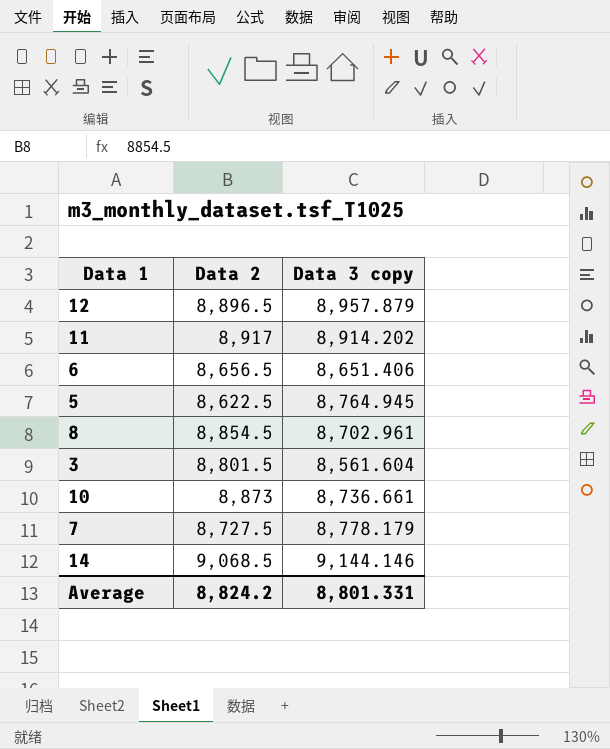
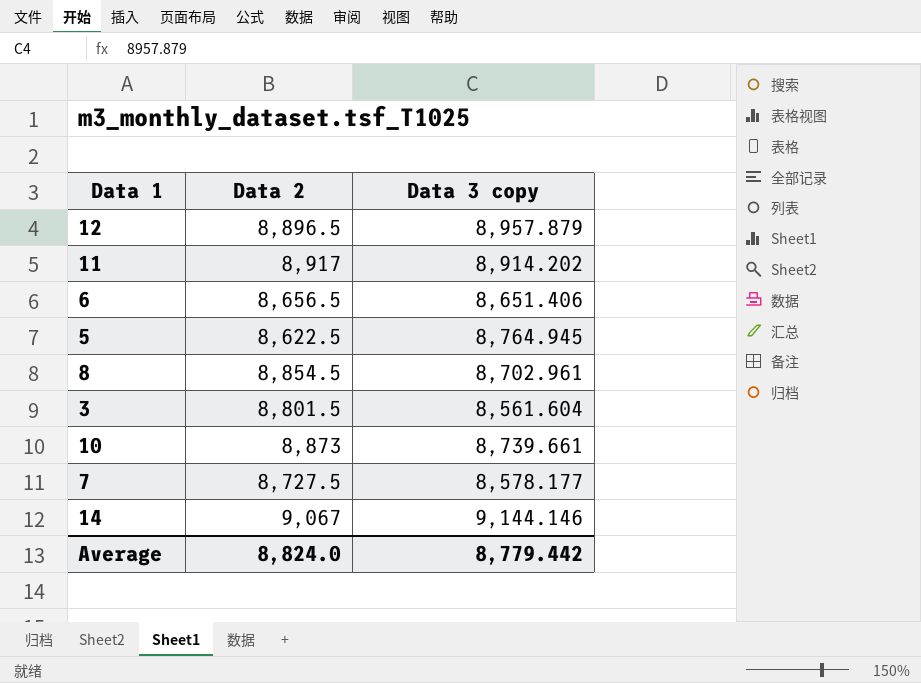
10 | Data 3 copy: 8,736.661 -> 8,739.661
7 | Data 3 copy: 8,778.179 -> 8,578.177
14 | Data 2: 9,068.5 -> 9,067
Average | Data 2: 8,824.2 -> 8,824.0
Average | Data 3 copy: 8,801.331 -> 8,779.442

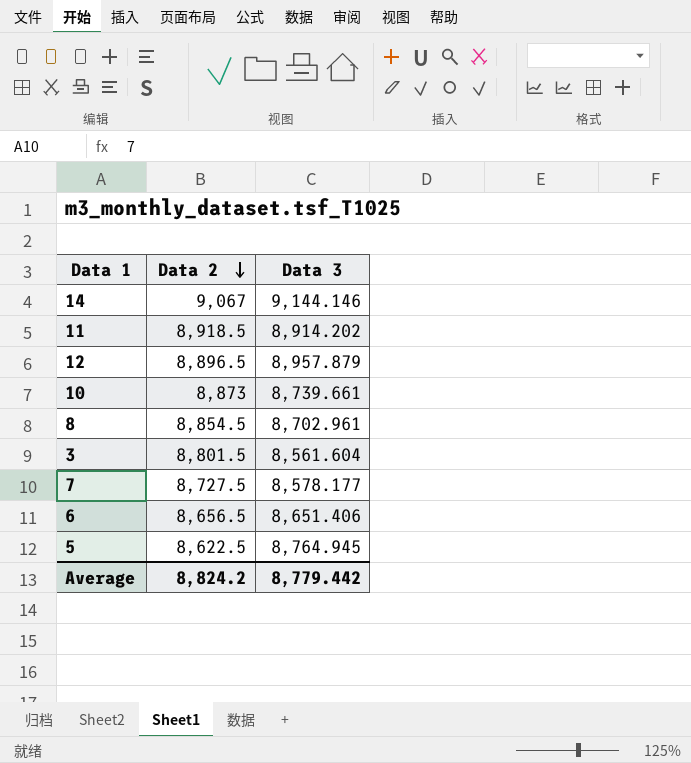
row order: none -> Data 2 descending
column name: Data 3 copy -> Data 3
11 | Data 2: 8,917 -> 8,918.5
Average | Data 2: 8,824.0 -> 8,824.2

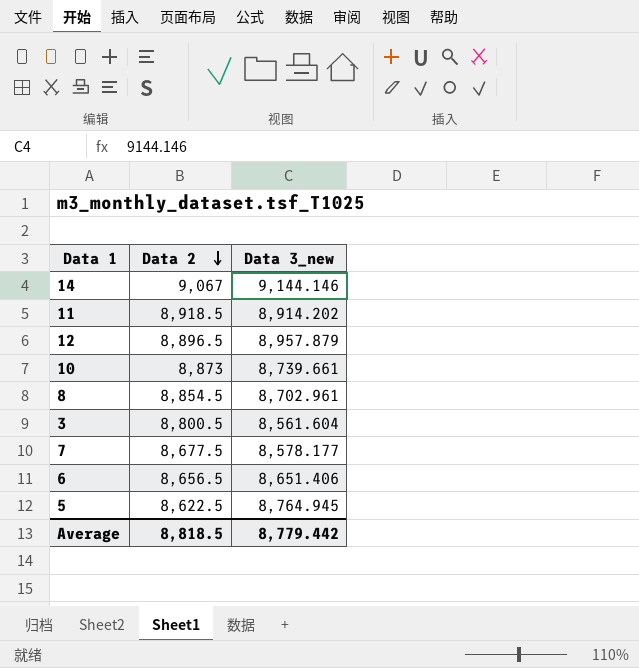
column name: Data 3 -> Data 3_new
3 | Data 2: 8,801.5 -> 8,800.5
7 | Data 2: 8,727.5 -> 8,677.5
Average | Data 2: 8,824.2 -> 8,818.5

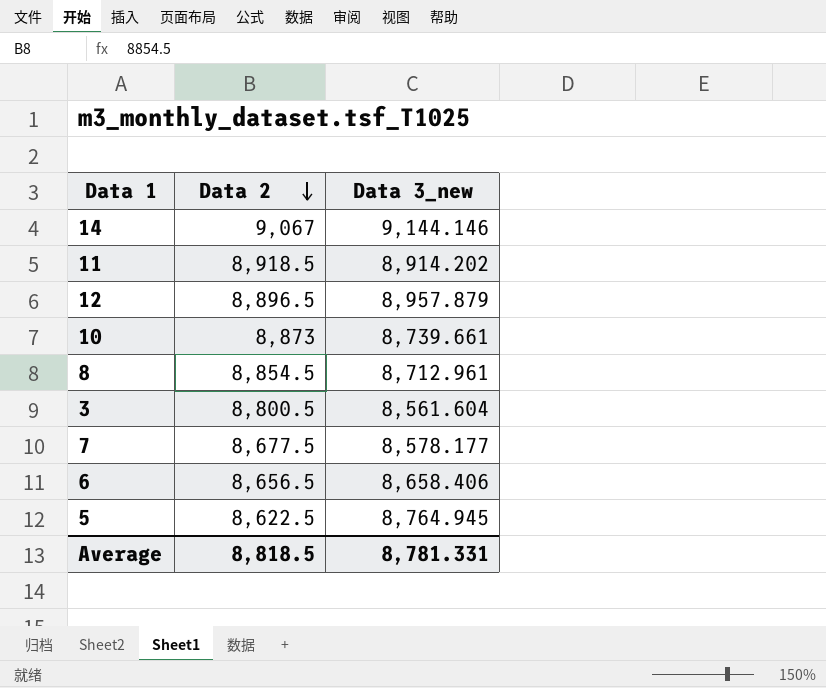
8 | Data 3_new: 8,702.961 -> 8,712.961
6 | Data 3_new: 8,651.406 -> 8,658.406
Average | Data 3_new: 8,779.442 -> 8,781.331

